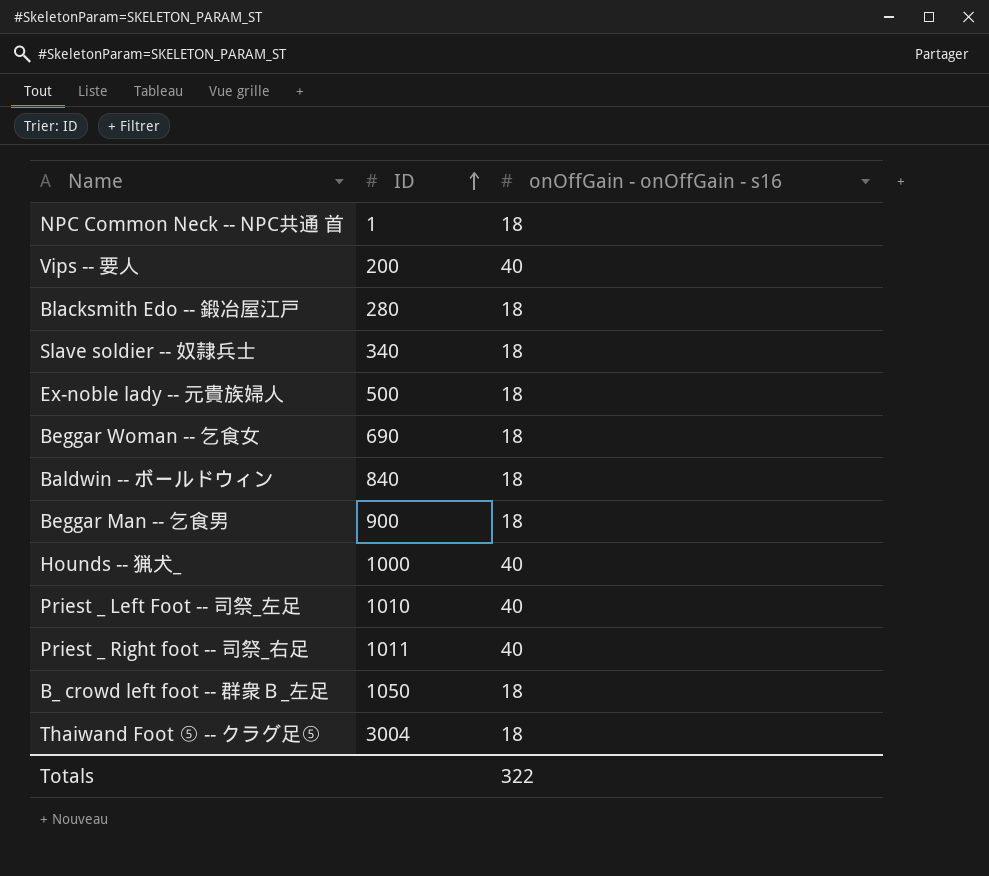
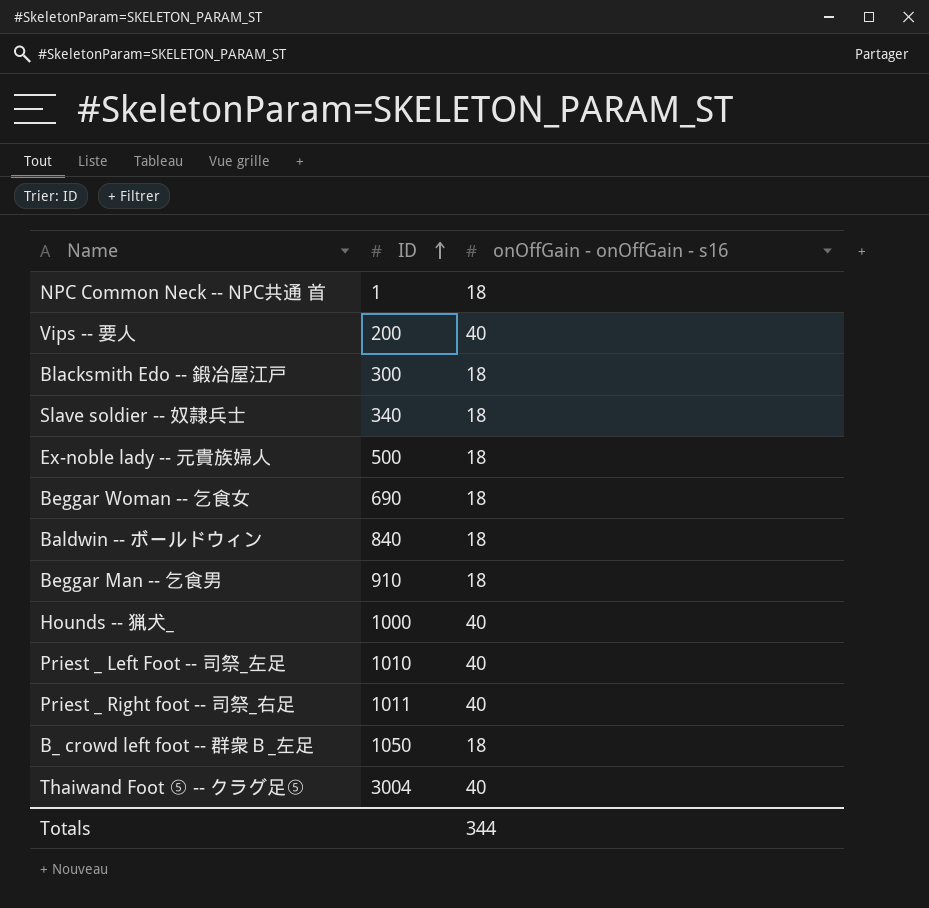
Blacksmith Edo -- 鍛冶屋江戸 | ID: 280 -> 300
Beggar Man -- 乞食男 | ID: 900 -> 910
Thaiwand Foot ⑤ -- クラグ足⑤ | onOffGain - onOffGain - s16: 18 -> 40
Totals | onOffGain - onOffGain - s16: 322 -> 344

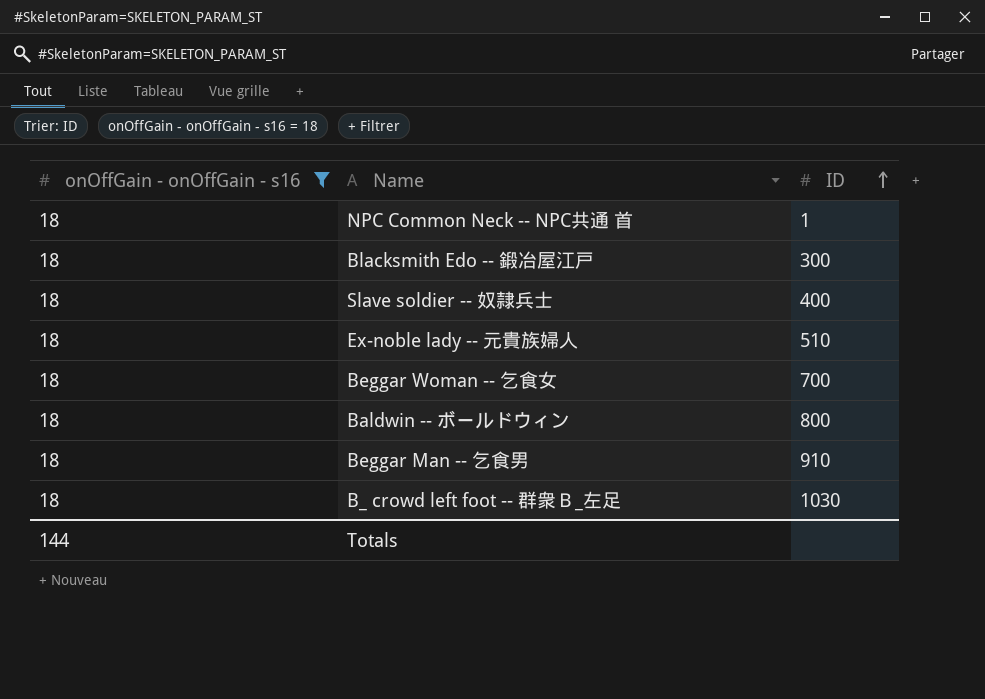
filter: none -> onOffGain - onOffGain - s16 = 18
column onOffGain - onOffGain - s16 | position: 3 -> 1
Slave soldier -- 奴隷兵士 | ID: 340 -> 400
Ex-noble lady -- 元貴族婦人 | ID: 500 -> 510
Beggar Woman -- 乞食女 | ID: 690 -> 700
Baldwin -- ボールドウィン | ID: 840 -> 800
B_ crowd left foot -- 群衆Ｂ_左足 | ID: 1050 -> 1030
Totals | onOffGain - onOffGain - s16: 344 -> 144

